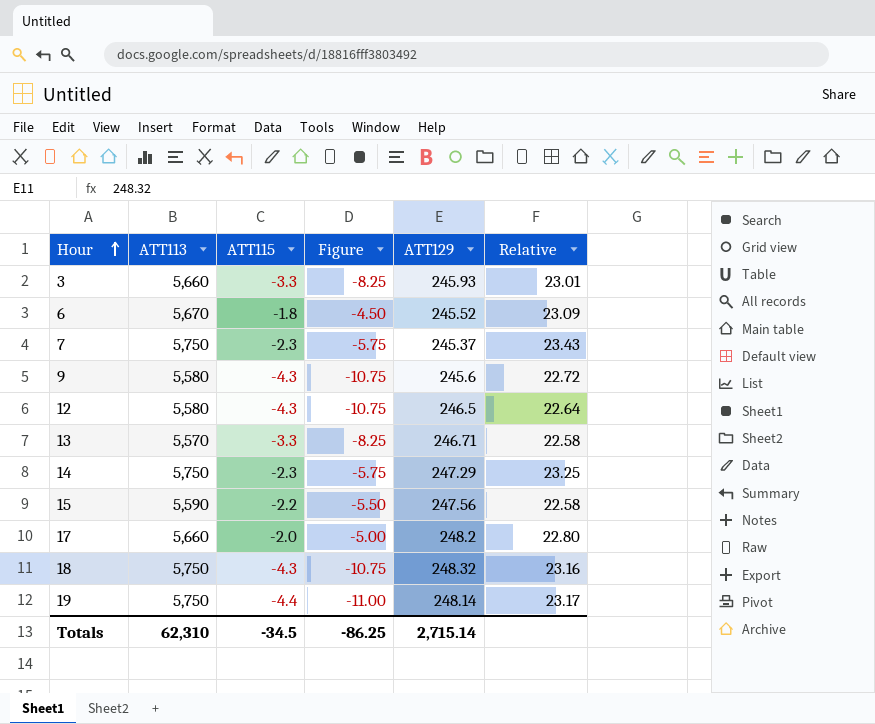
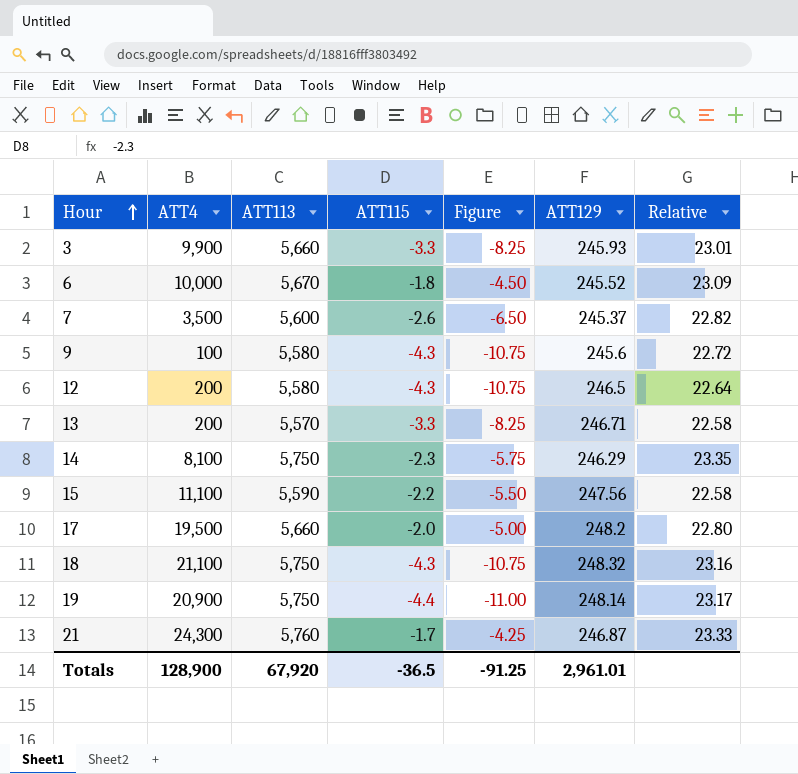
column ATT4 | position: none -> 2
7 | ATT113: 5,750 -> 5,600
7 | ATT115: -2.3 -> -2.6
7 | Figure: -5.75 -> -6.50
7 | Relative: 23.43 -> 22.82
14 | ATT129: 247.29 -> 246.29
14 | Relative: 23.25 -> 23.35
row 21: none -> 24,300 | 5,760 | -1.7 | -4.25 | 246.87 | 23.33
Totals | ATT113: 62,310 -> 67,920
Totals | ATT115: -34.5 -> -36.5
Totals | Figure: -86.25 -> -91.25
Totals | ATT129: 2,715.14 -> 2,961.01

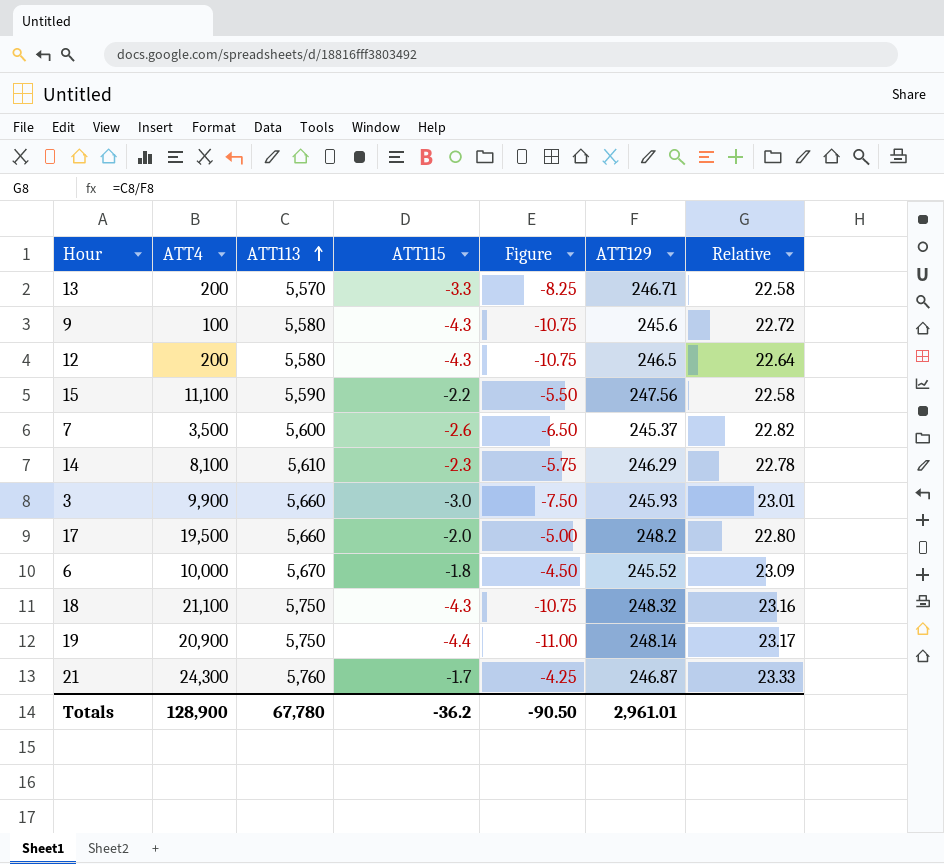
row order: Hour ascending -> ATT113 ascending
14 | ATT113: 5,750 -> 5,610
14 | Relative: 23.35 -> 22.78
3 | ATT115: -3.3 -> -3.0
3 | Figure: -8.25 -> -7.50
Totals | ATT113: 67,920 -> 67,780
Totals | ATT115: -36.5 -> -36.2
Totals | Figure: -91.25 -> -90.50

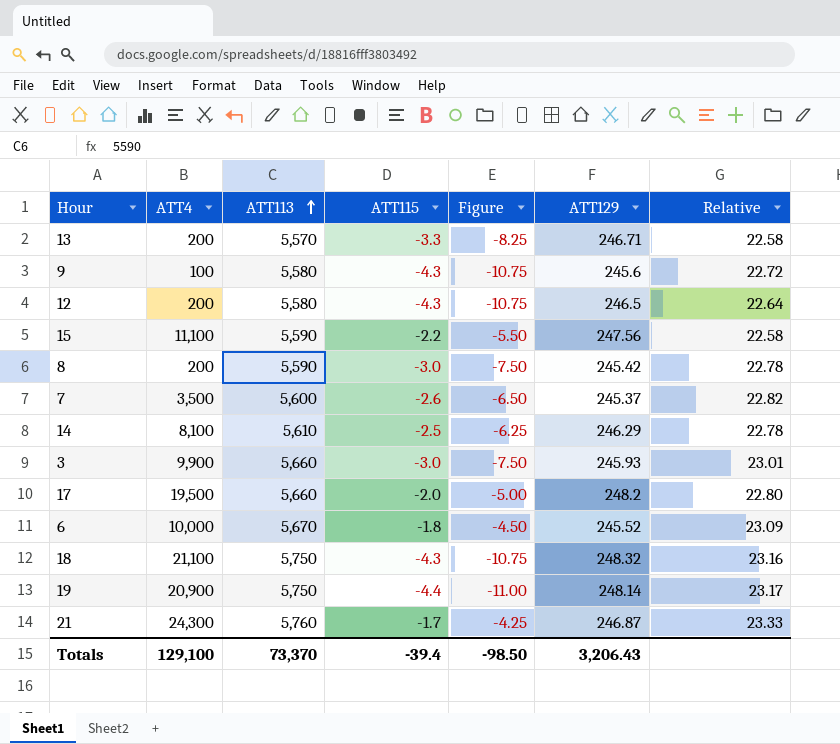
row 8: none -> 200 | 5,590 | -3.0 | -7.50 | 245.42 | 22.78
14 | ATT115: -2.3 -> -2.5
14 | Figure: -5.75 -> -6.25
Totals | ATT4: 128,900 -> 129,100
Totals | ATT113: 67,780 -> 73,370
Totals | ATT115: -36.2 -> -39.4
Totals | Figure: -90.50 -> -98.50
Totals | ATT129: 2,961.01 -> 3,206.43

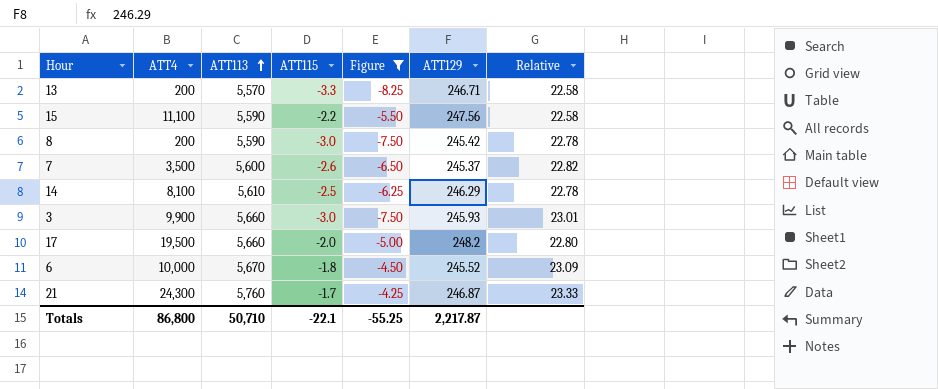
filter: none -> Figure >= -8.25
Totals | ATT4: 129,100 -> 86,800
Totals | ATT113: 73,370 -> 50,710
Totals | ATT115: -39.4 -> -22.1
Totals | Figure: -98.50 -> -55.25
Totals | ATT129: 3,206.43 -> 2,217.87

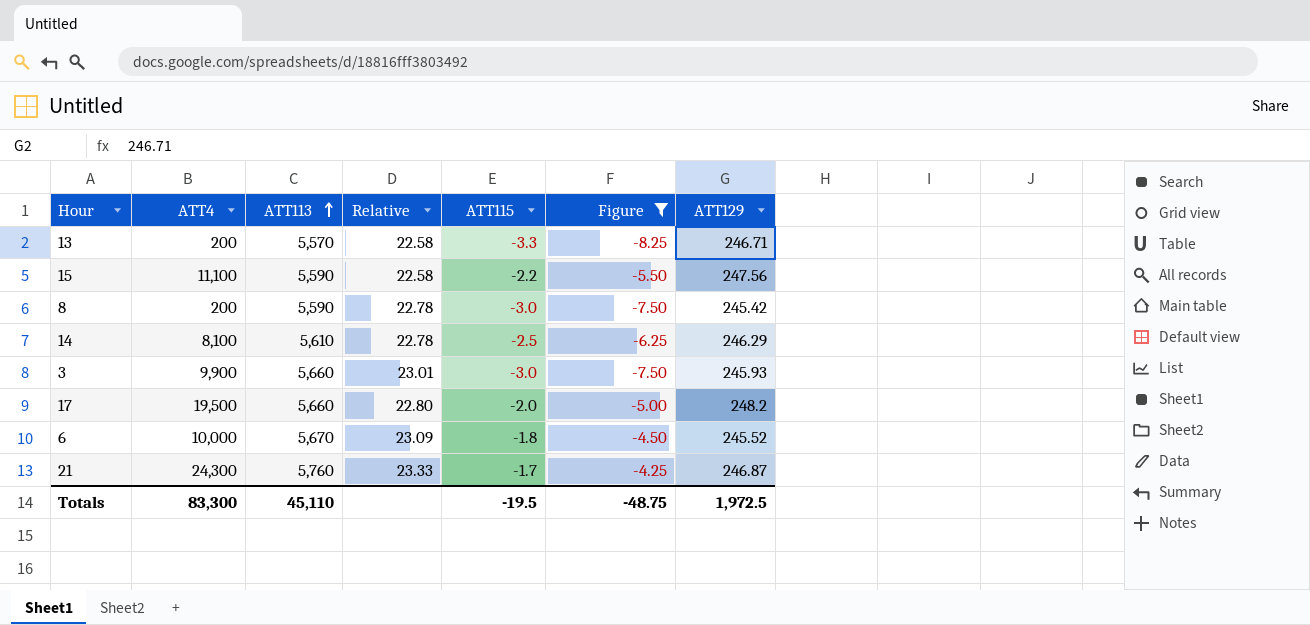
column Relative | position: 7 -> 4
row 7: 3,500 | 5,600 | -2.6 | -6.50 | 245.37 | 22.82 -> none
Totals | ATT4: 86,800 -> 83,300
Totals | ATT113: 50,710 -> 45,110
Totals | ATT115: -22.1 -> -19.5
Totals | Figure: -55.25 -> -48.75
Totals | ATT129: 2,217.87 -> 1,972.5

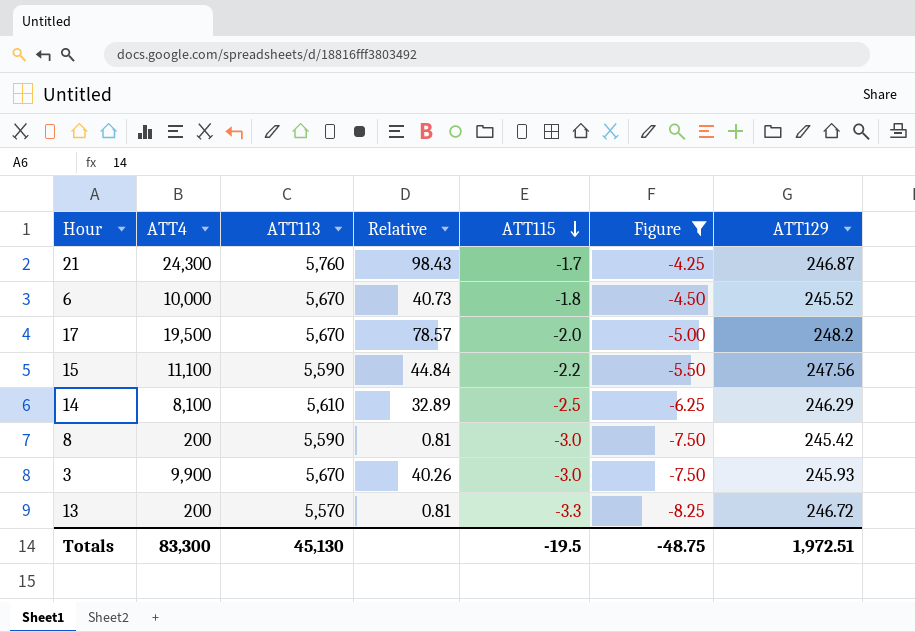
row order: ATT113 ascending -> ATT115 descending
column Relative | formula: [ATT113] / [ATT129] -> [ATT4] / [ATT129]
17 | ATT113: 5,660 -> 5,670
3 | ATT113: 5,660 -> 5,670
13 | ATT129: 246.71 -> 246.72
Totals | ATT113: 45,110 -> 45,130
Totals | ATT129: 1,972.5 -> 1,972.51

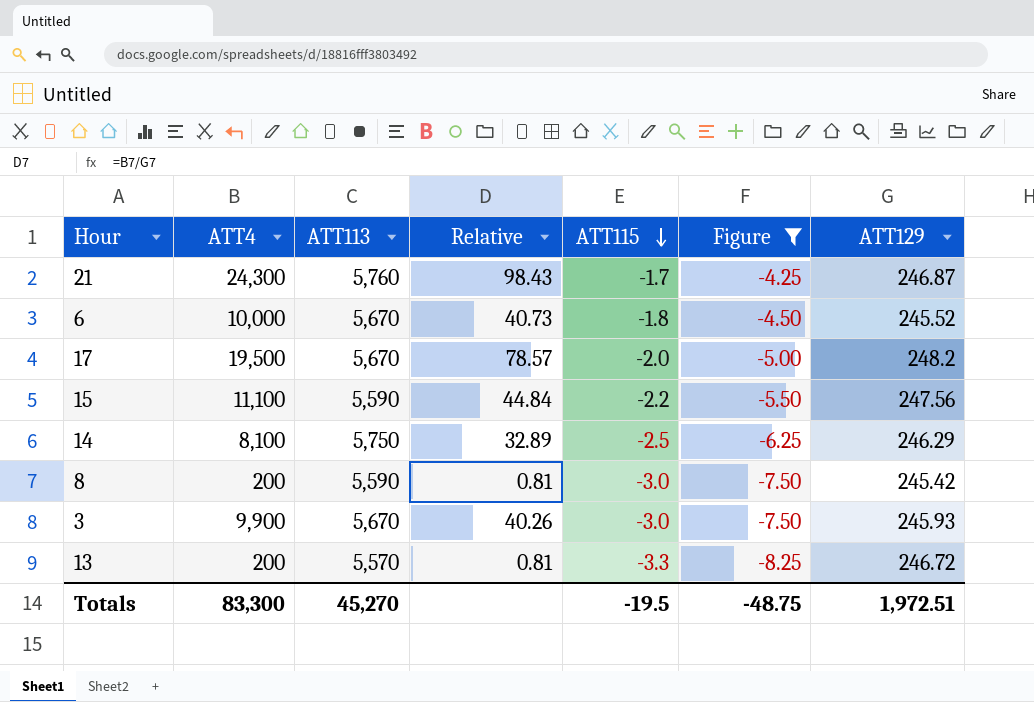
14 | ATT113: 5,610 -> 5,750
Totals | ATT113: 45,130 -> 45,270

